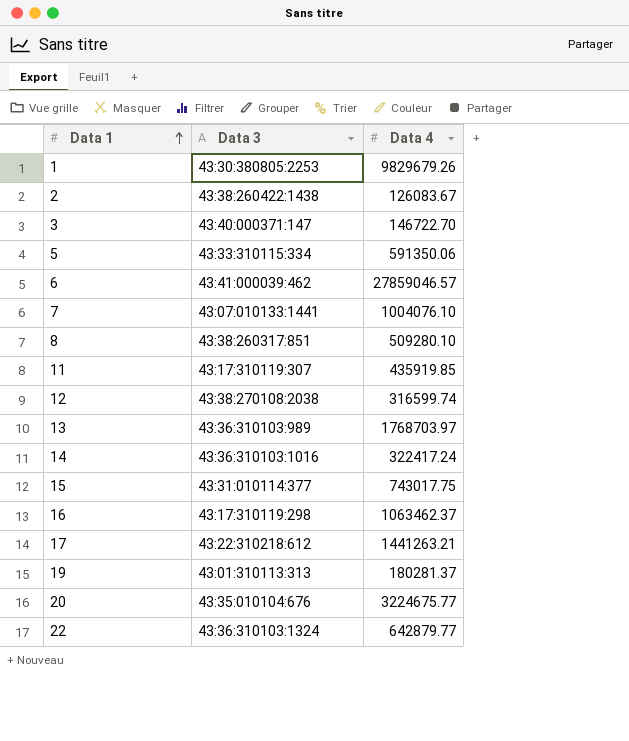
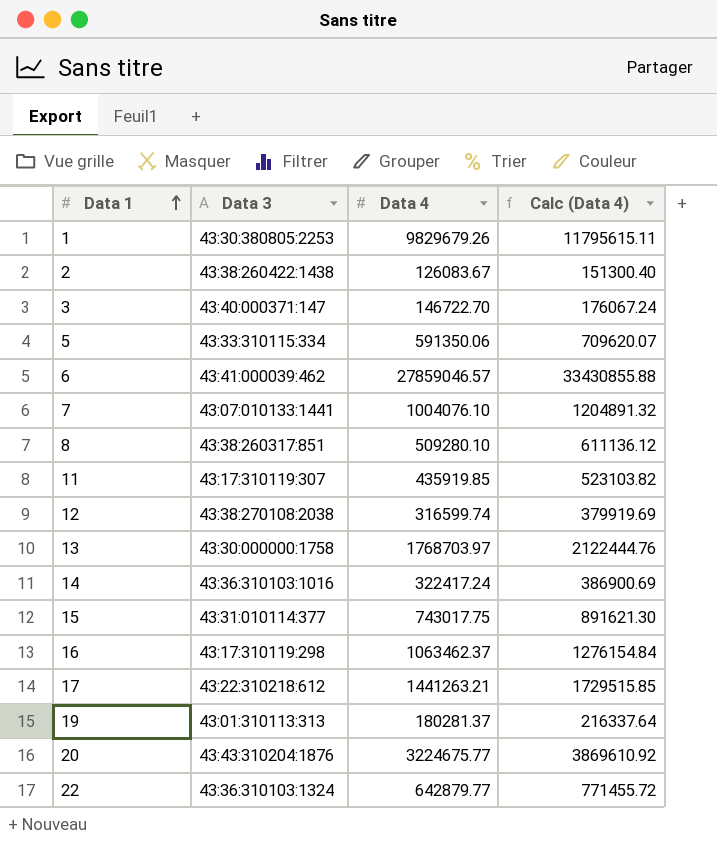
column Calc (Data 4) | formula: none -> [Data 4] * 1.2
13 | Data 3: 43:36:310103:989 -> 43:30:000000:1758
20 | Data 3: 43:35:010104:676 -> 43:43:310204:1876

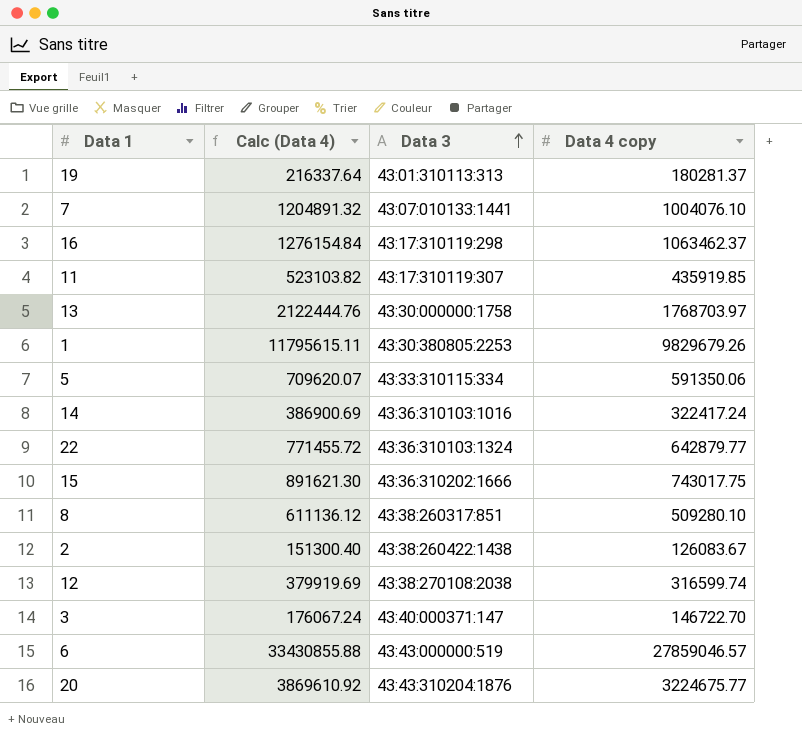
row order: Data 1 ascending -> Data 3 ascending
column Calc (Data 4) | position: 4 -> 2
column name: Data 4 -> Data 4 copy
row 17: 43:22:310218:612 | 1441263.21 | 1729515.85 -> none
15 | Data 3: 43:31:010114:377 -> 43:36:310202:1666
6 | Data 3: 43:41:000039:462 -> 43:43:000000:519

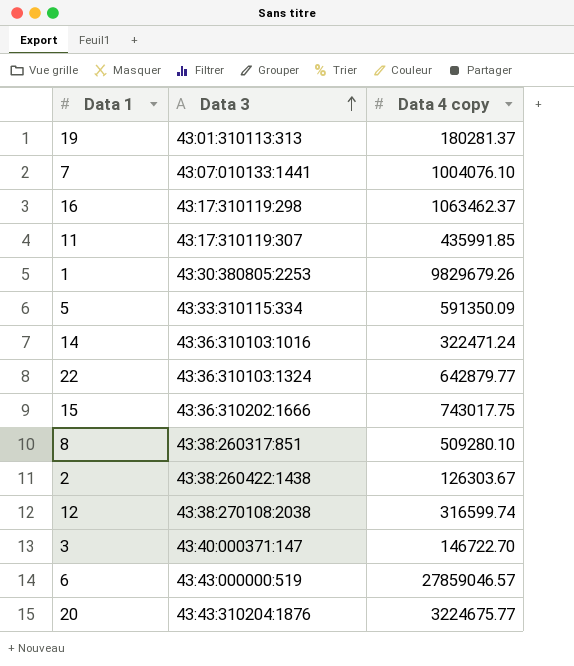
column Calc (Data 4) | formula: [Data 4 copy] * 1.2 -> none
row 13: 2122444.76 | 43:30:000000:1758 | 1768703.97 -> none
11 | Data 4 copy: 435919.85 -> 435991.85
5 | Data 4 copy: 591350.06 -> 591350.09
14 | Data 4 copy: 322417.24 -> 322471.24
2 | Data 4 copy: 126083.67 -> 126303.67

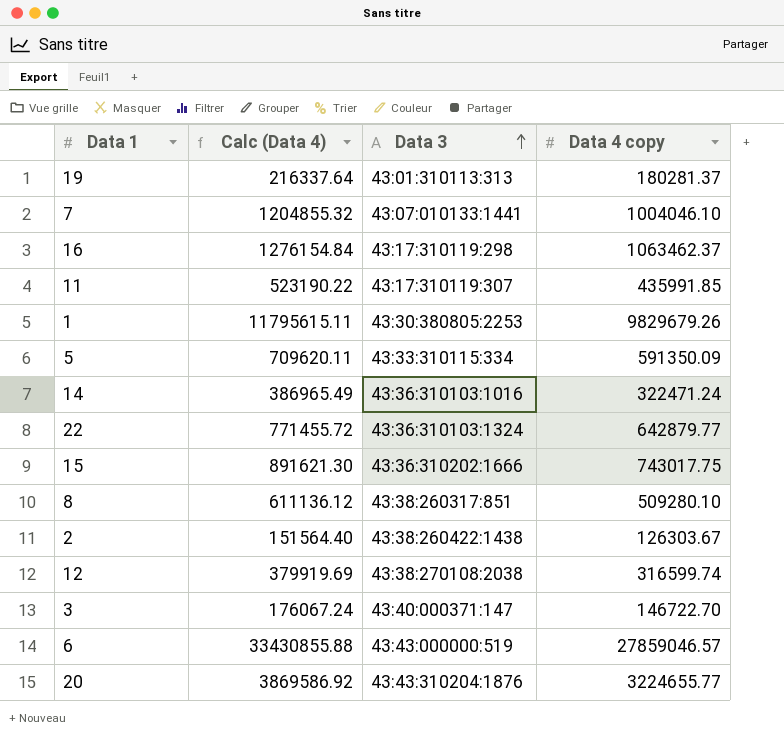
column Calc (Data 4) | formula: none -> [Data 4 copy] * 1.2
7 | Data 4 copy: 1004076.10 -> 1004046.10
20 | Data 4 copy: 3224675.77 -> 3224655.77

